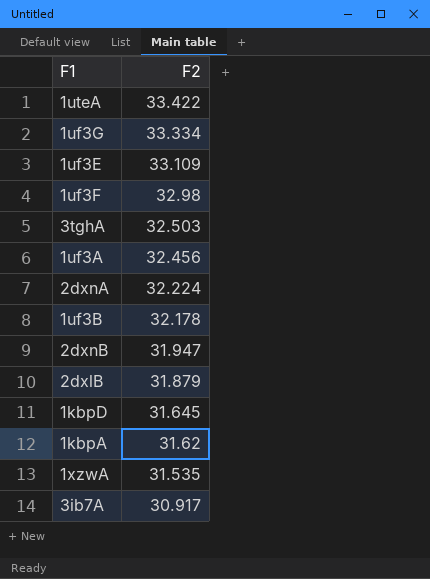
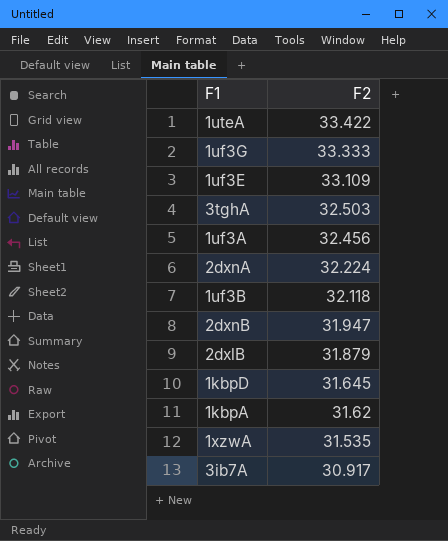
row 1uf3F: 32.98 -> none
1uf3G | F2: 33.334 -> 33.333
1uf3B | F2: 32.178 -> 32.118

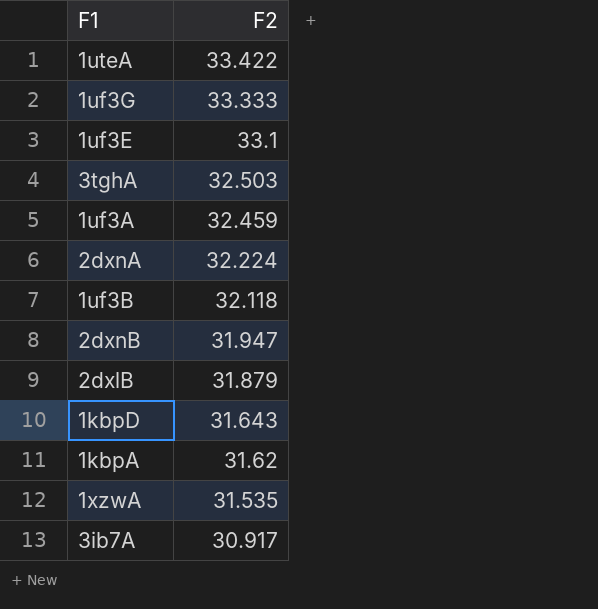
1uf3E | F2: 33.109 -> 33.1
1uf3A | F2: 32.456 -> 32.459
1kbpD | F2: 31.645 -> 31.643

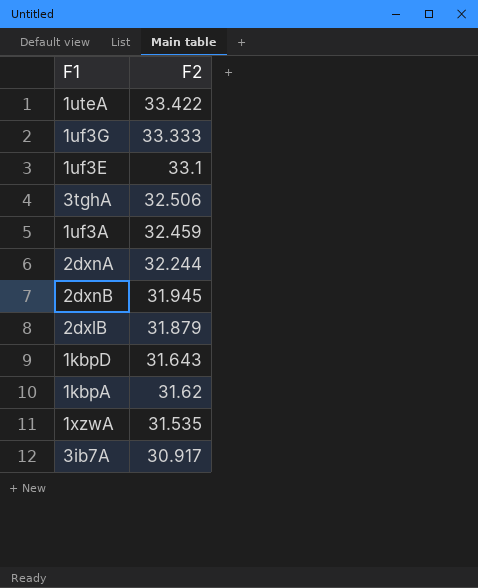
row 1uf3B: 32.118 -> none
3tghA | F2: 32.503 -> 32.506
2dxnA | F2: 32.224 -> 32.244
2dxnB | F2: 31.947 -> 31.945

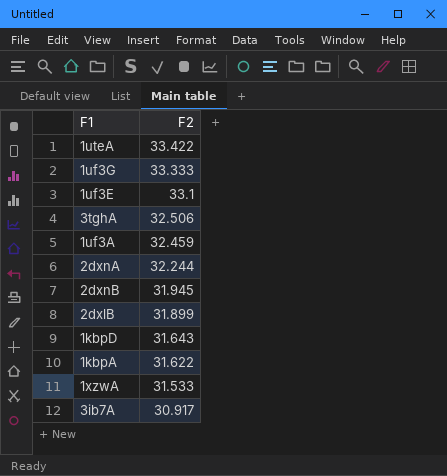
2dxlB | F2: 31.879 -> 31.899
1kbpA | F2: 31.62 -> 31.622
1xzwA | F2: 31.535 -> 31.533

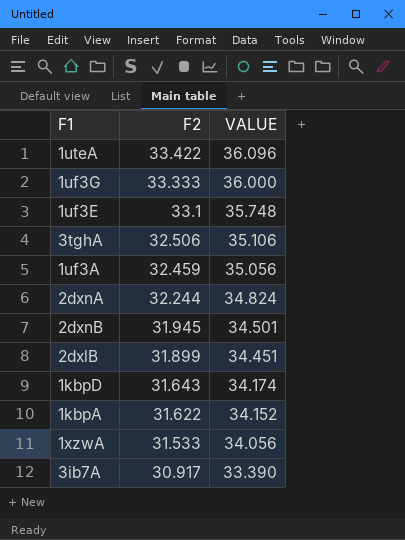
column VALUE | formula: none -> [F2] * 1.08

